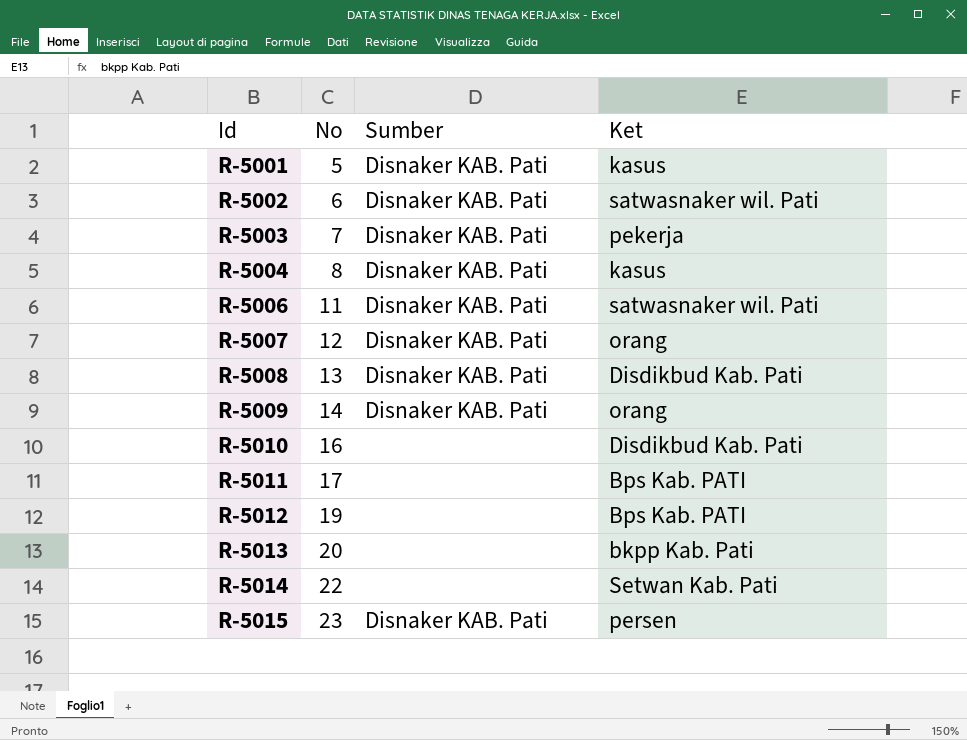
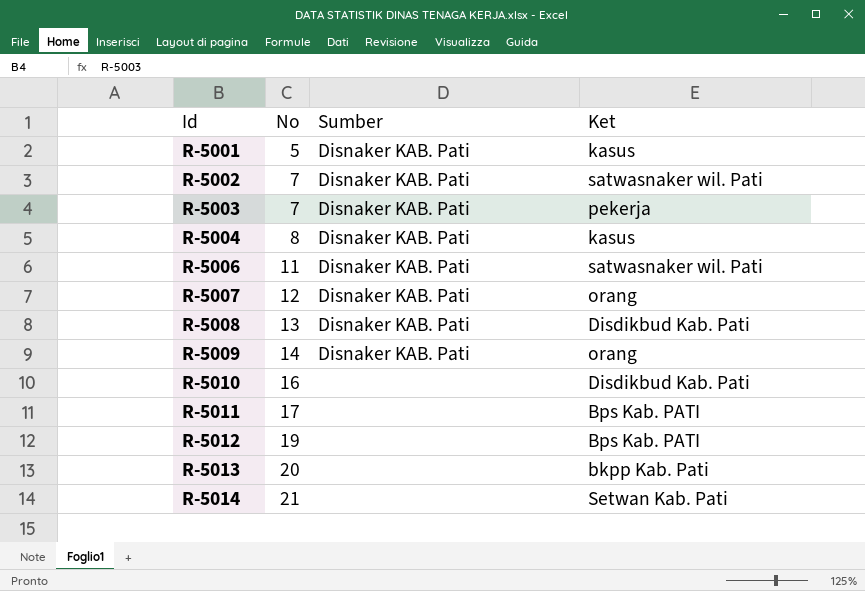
row R-5015: 23 | Disnaker KAB. Pati | persen -> none
R-5002 | No: 6 -> 7
R-5014 | No: 22 -> 21

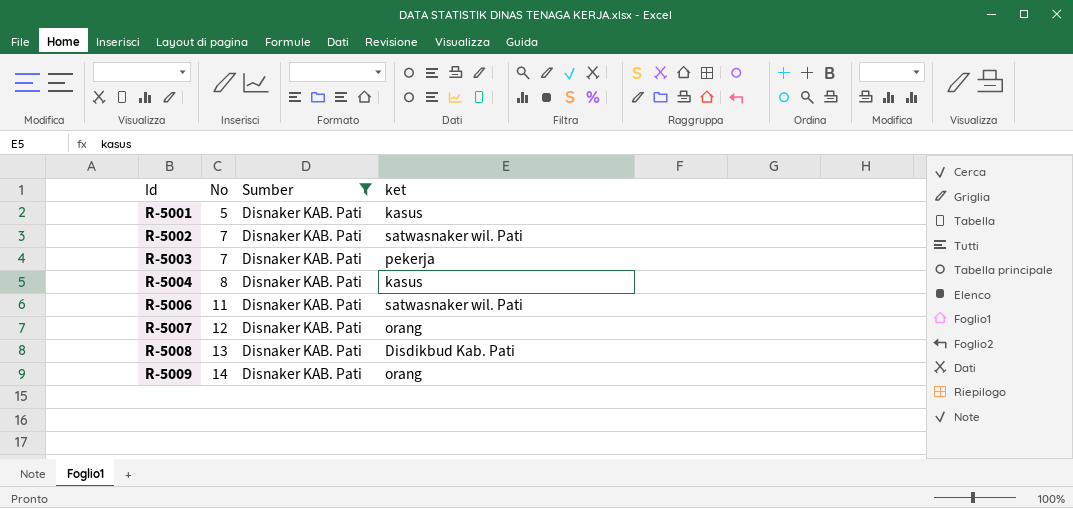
filter: none -> Sumber = Disnaker KAB. Pati
column name: Ket -> ket

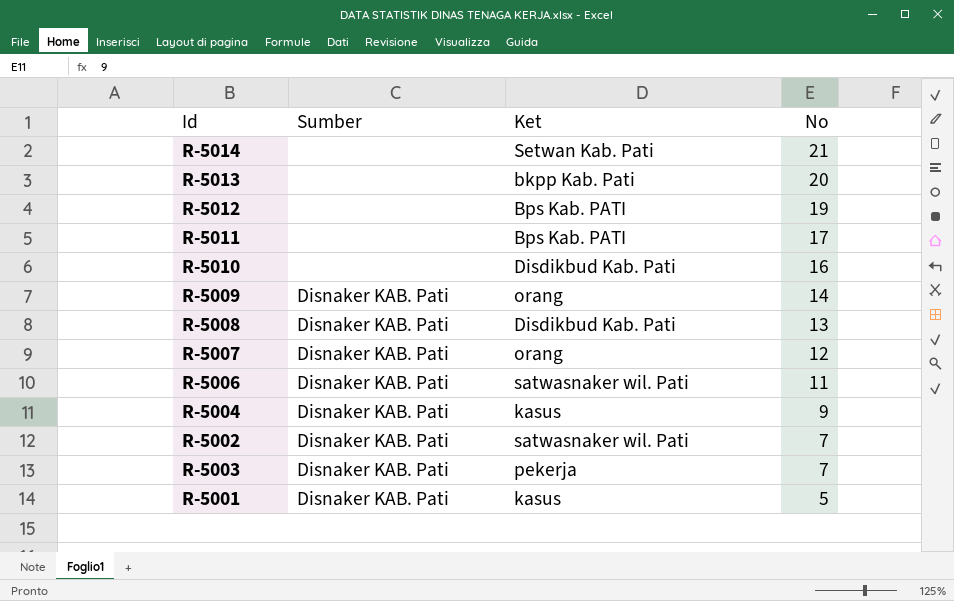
filter: Sumber = Disnaker KAB. Pati -> none
row order: Id ascending -> No descending
column name: ket -> Ket
column No | position: 2 -> 4
R-5004 | No: 8 -> 9

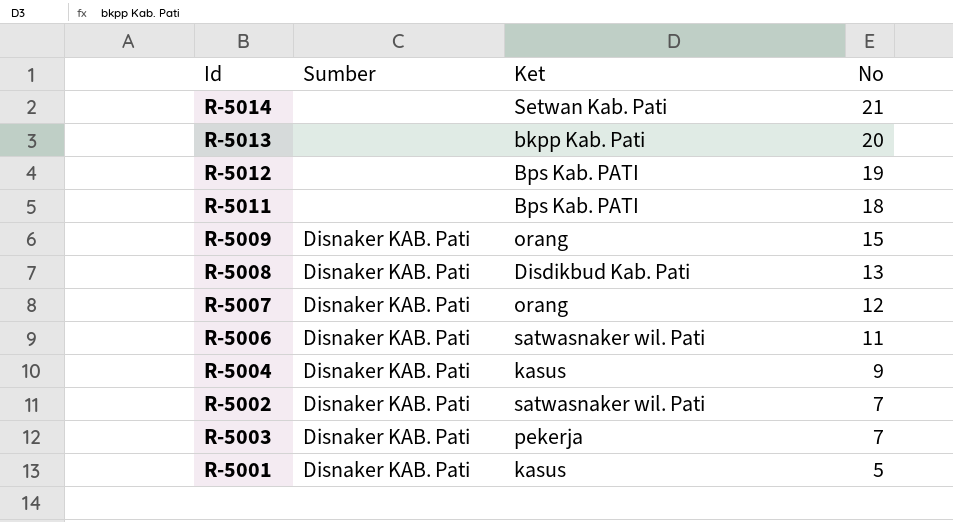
row R-5010: none | Disdikbud Kab. Pati | 16 -> none
R-5011 | No: 17 -> 18
R-5009 | No: 14 -> 15

